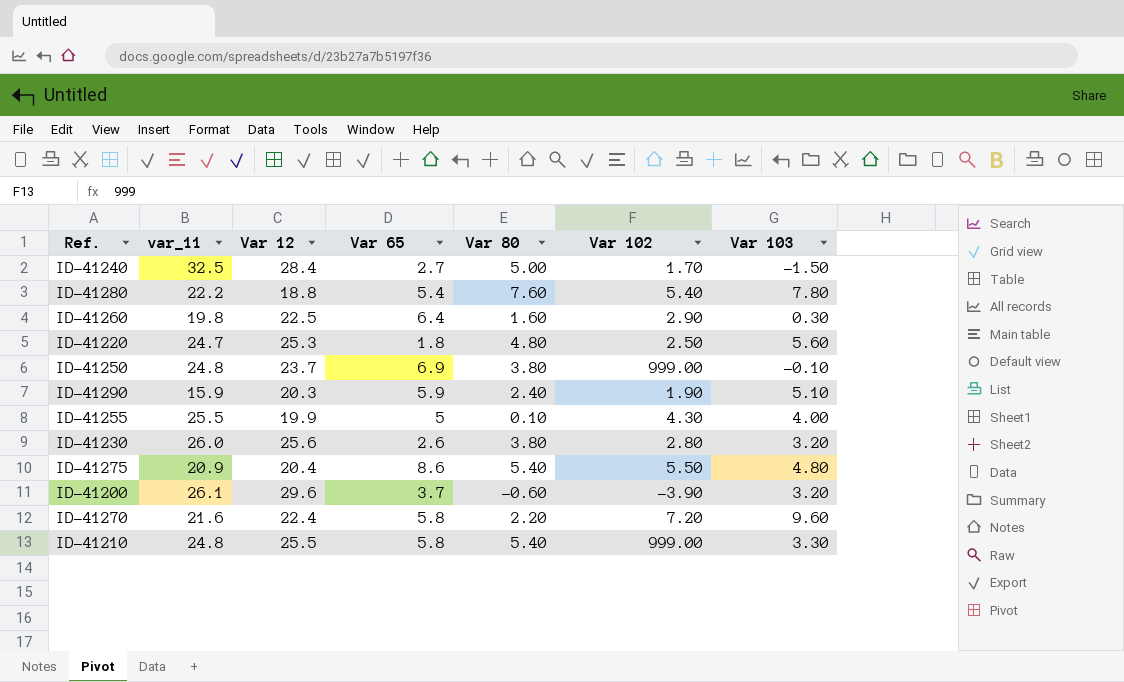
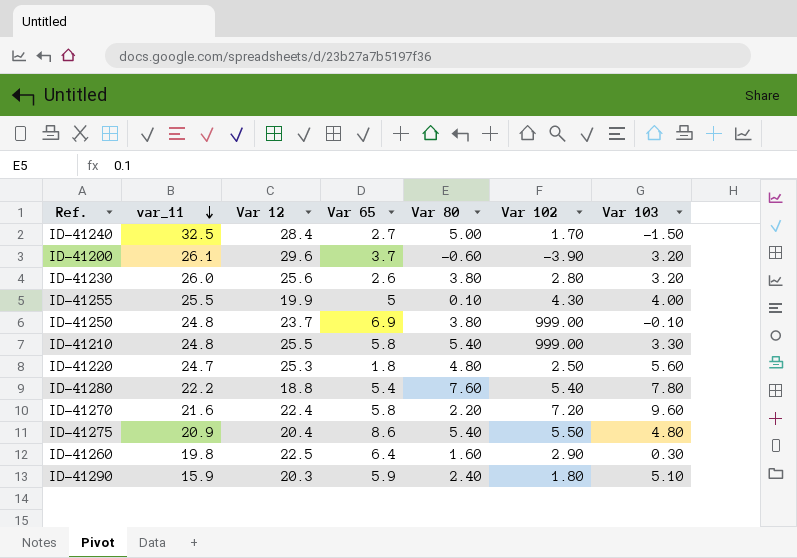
row order: none -> var_11 descending
ID-41290 | Var 102: 1.90 -> 1.80

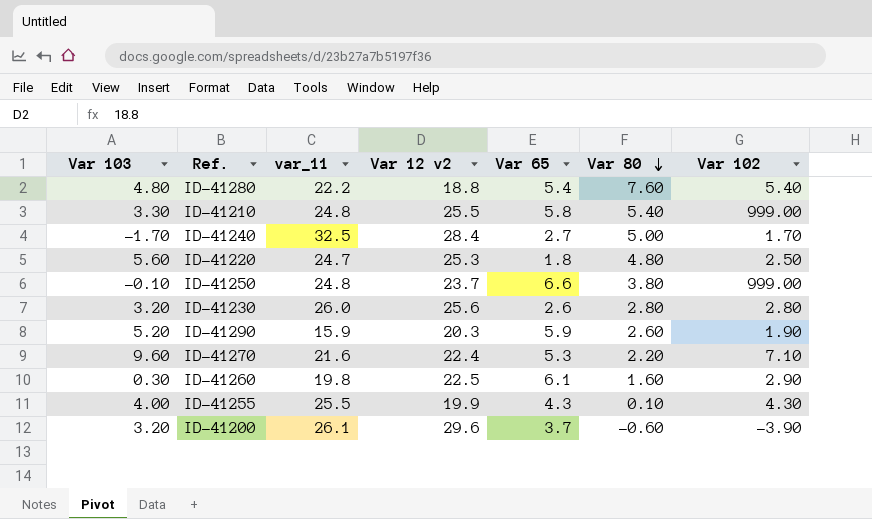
row order: var_11 descending -> Var 80 descending
column Var 103 | position: 7 -> 1
column name: Var 12 -> Var 12 v2
row ID-41275: 20.9 | 20.4 | 8.6 | 5.40 | 5.50 | 4.80 -> none
ID-41280 | Var 103: 7.80 -> 4.80
ID-41240 | Var 103: -1.50 -> -1.70
ID-41250 | Var 65: 6.9 -> 6.6
ID-41230 | Var 80: 3.80 -> 2.80
ID-41290 | Var 103: 5.10 -> 5.20
ID-41290 | Var 80: 2.40 -> 2.60
ID-41290 | Var 102: 1.80 -> 1.90
ID-41270 | Var 65: 5.8 -> 5.3
ID-41270 | Var 102: 7.20 -> 7.10
ID-41260 | Var 65: 6.4 -> 6.1
ID-41255 | Var 65: 5 -> 4.3

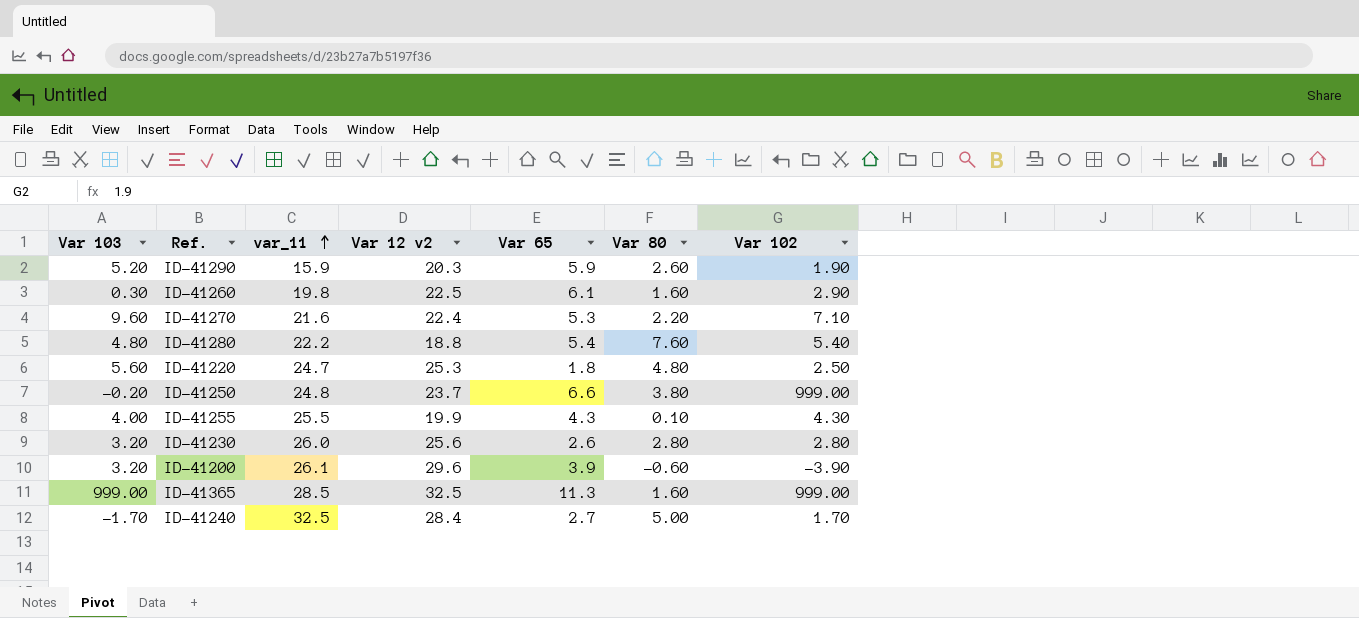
row order: Var 80 descending -> var_11 ascending
row ID-41210: 3.30 | 24.8 | 25.5 | 5.8 | 5.40 | 999.00 -> none
ID-41250 | Var 103: -0.10 -> -0.20
ID-41200 | Var 65: 3.7 -> 3.9
row ID-41365: none -> 999.00 | 28.5 | 32.5 | 11.3 | 1.60 | 999.00

